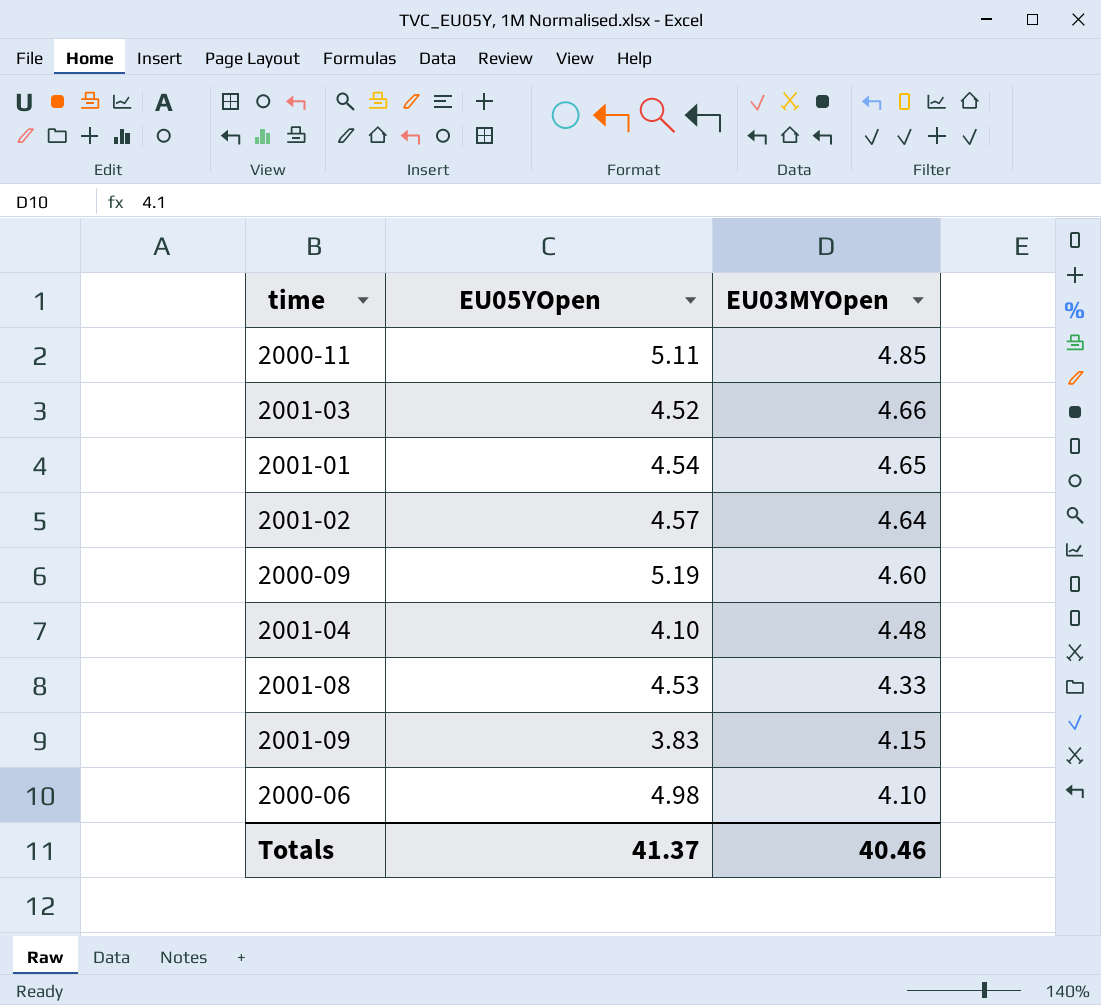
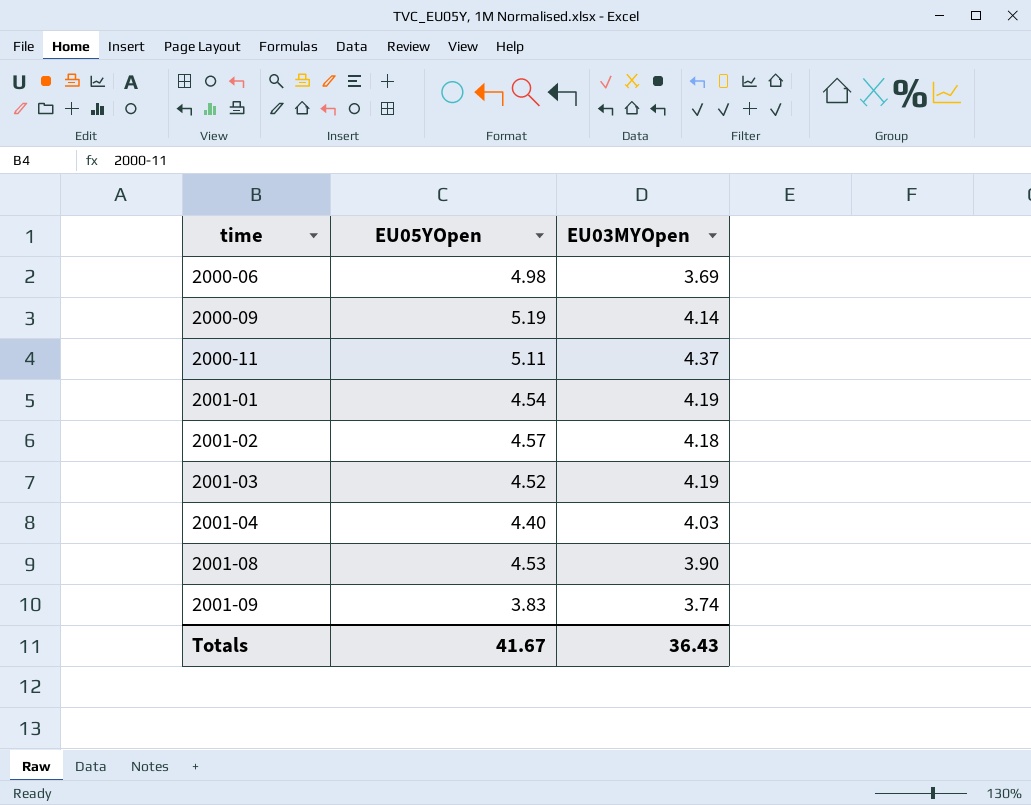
row order: EU03MYOpen descending -> time ascending
2000-06 | EU03MYOpen: 4.10 -> 3.69
2000-09 | EU03MYOpen: 4.60 -> 4.14
2000-11 | EU03MYOpen: 4.85 -> 4.37
2001-01 | EU03MYOpen: 4.65 -> 4.19
2001-02 | EU03MYOpen: 4.64 -> 4.18
2001-03 | EU03MYOpen: 4.66 -> 4.19
2001-04 | EU05YOpen: 4.10 -> 4.40
2001-04 | EU03MYOpen: 4.48 -> 4.03
2001-08 | EU03MYOpen: 4.33 -> 3.90
2001-09 | EU03MYOpen: 4.15 -> 3.74
Totals | EU05YOpen: 41.37 -> 41.67
Totals | EU03MYOpen: 40.46 -> 36.43

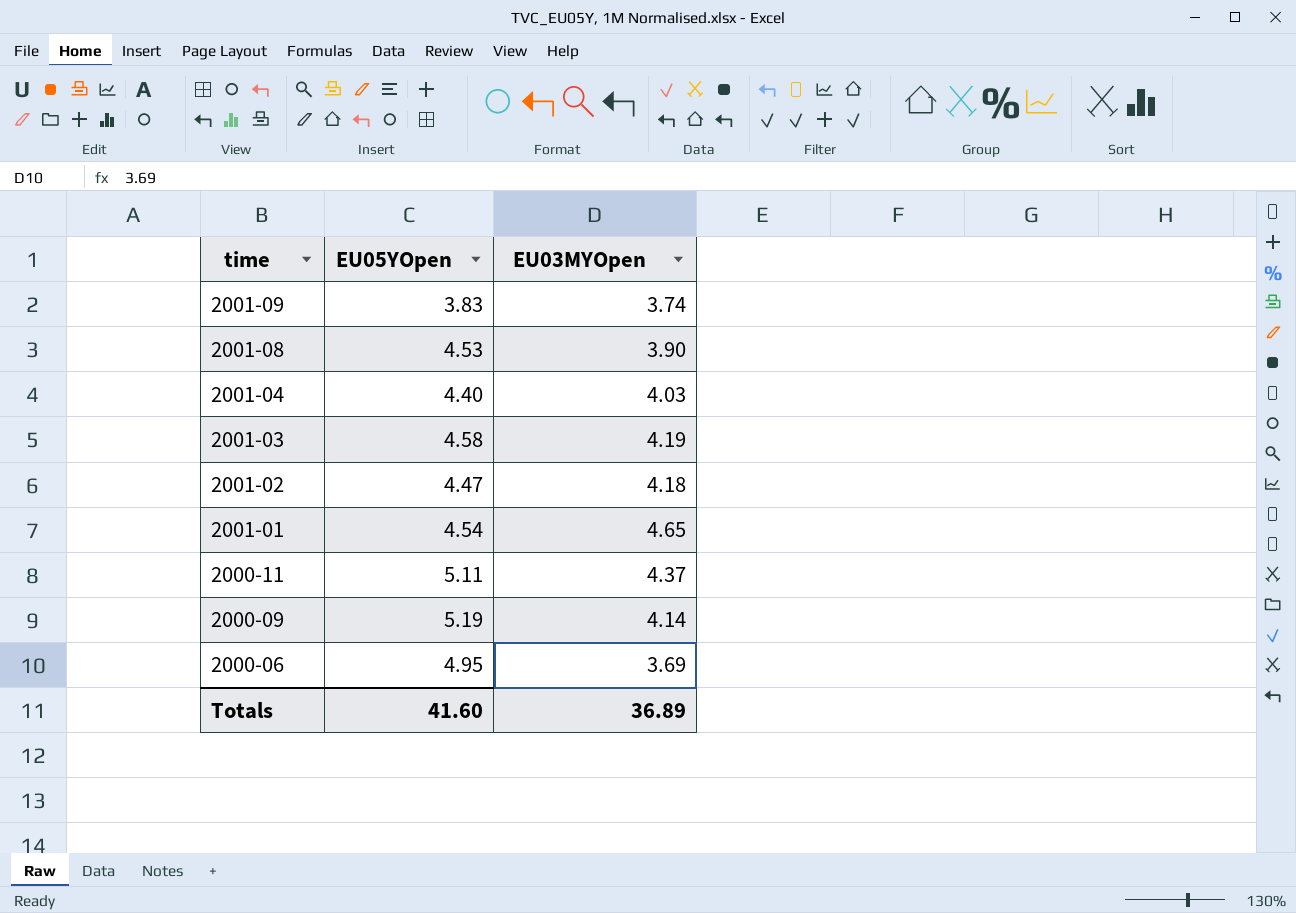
row order: time ascending -> time descending
2001-03 | EU05YOpen: 4.52 -> 4.58
2001-02 | EU05YOpen: 4.57 -> 4.47
2001-01 | EU03MYOpen: 4.19 -> 4.65
2000-06 | EU05YOpen: 4.98 -> 4.95
Totals | EU05YOpen: 41.67 -> 41.60
Totals | EU03MYOpen: 36.43 -> 36.89

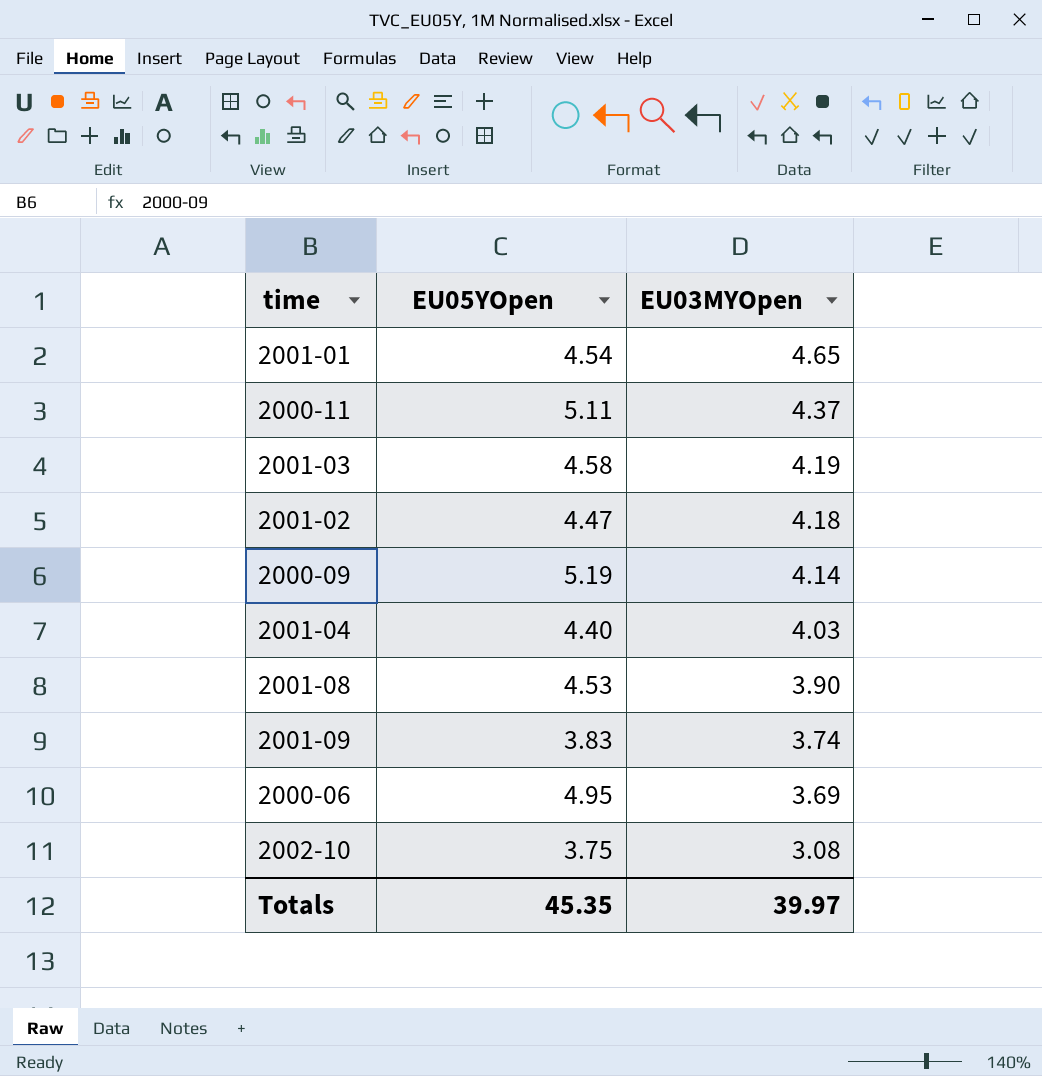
row order: time descending -> EU03MYOpen descending
row 2002-10: none -> 3.75 | 3.08
Totals | EU05YOpen: 41.60 -> 45.35
Totals | EU03MYOpen: 36.89 -> 39.97

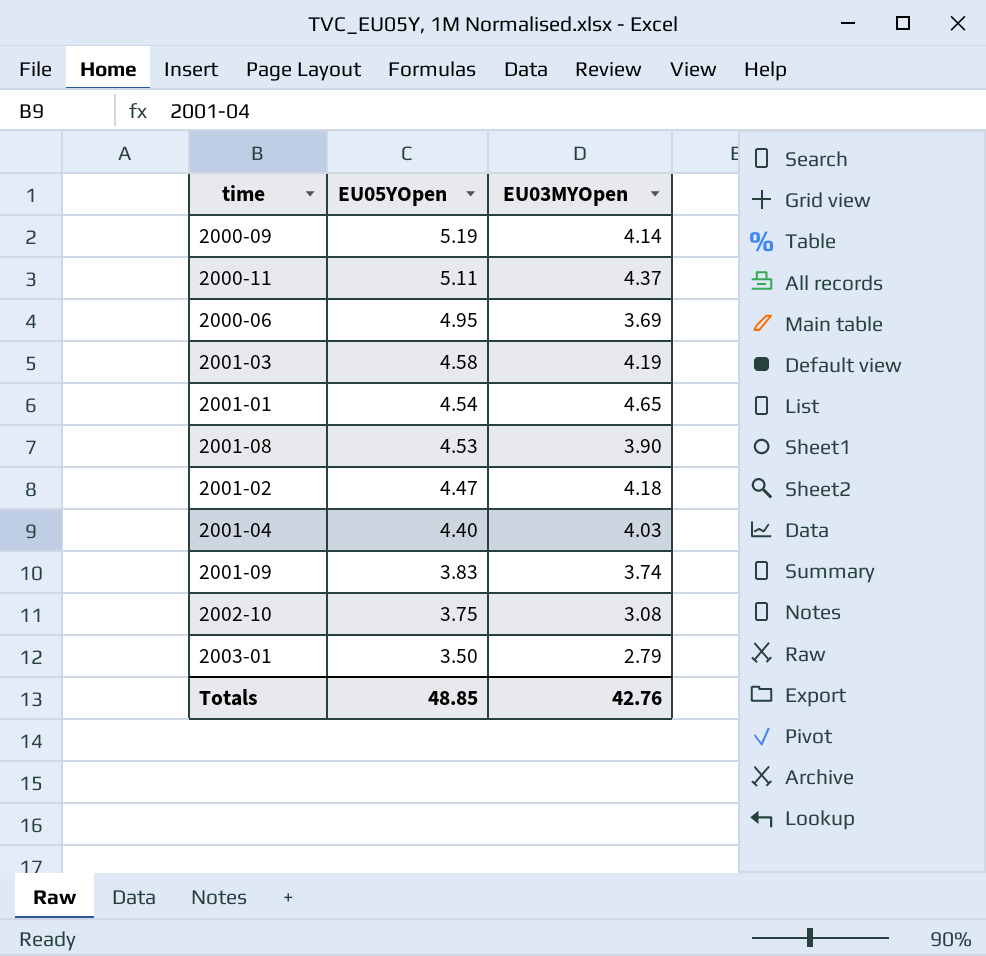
row order: EU03MYOpen descending -> EU05YOpen descending
row 2003-01: none -> 3.50 | 2.79
Totals | EU05YOpen: 45.35 -> 48.85
Totals | EU03MYOpen: 39.97 -> 42.76

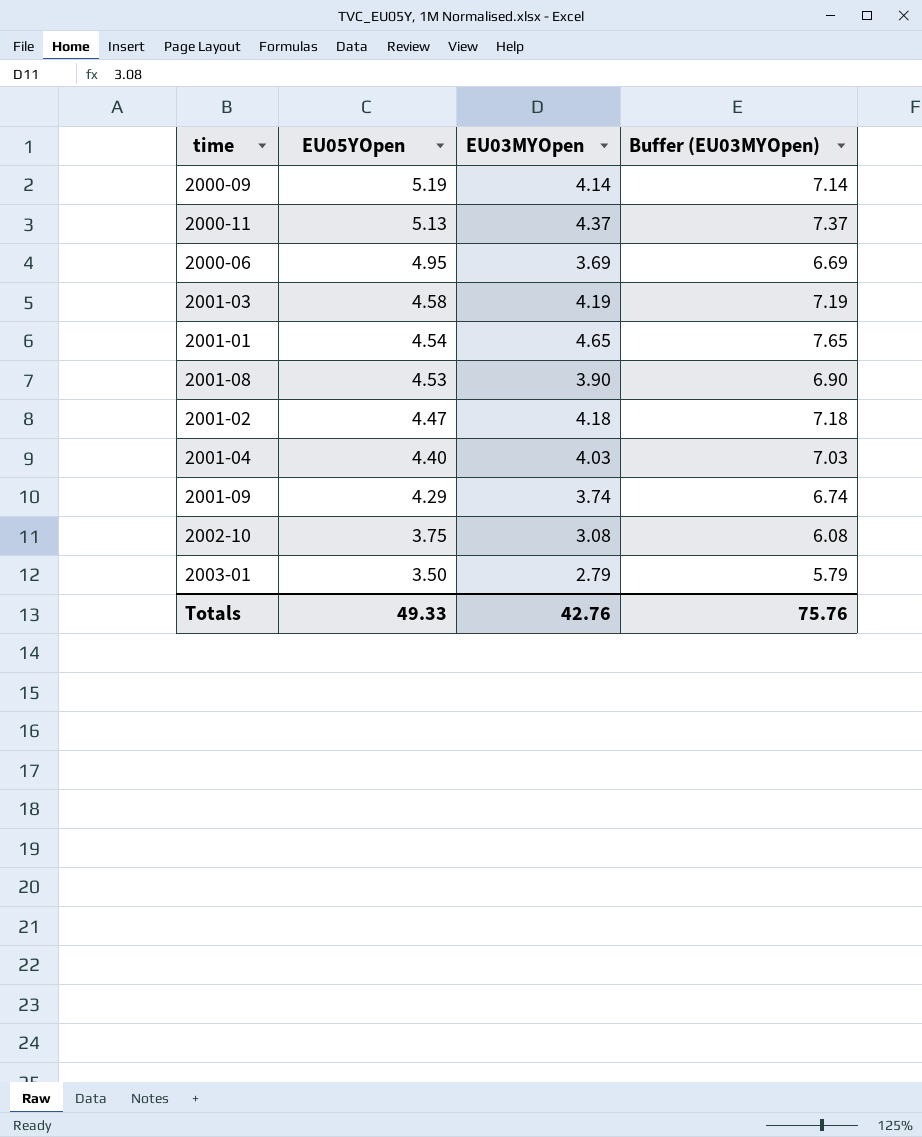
column Buffer (EU03MYOpen) | formula: none -> [EU03MYOpen] + 3
2000-11 | EU05YOpen: 5.11 -> 5.13
2001-09 | EU05YOpen: 3.83 -> 4.29
Totals | EU05YOpen: 48.85 -> 49.33

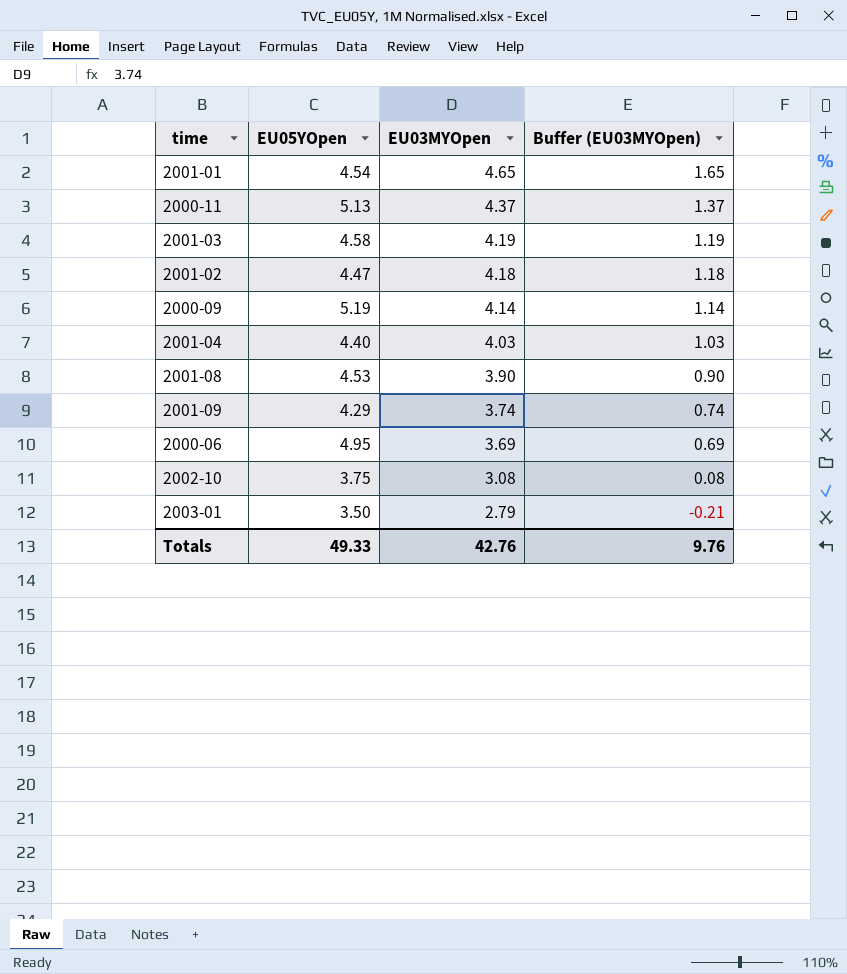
row order: EU05YOpen descending -> EU03MYOpen descending
column Buffer (EU03MYOpen) | formula: [EU03MYOpen] + 3 -> [EU03MYOpen] - 3
Totals | Buffer (EU03MYOpen): 75.76 -> 9.76

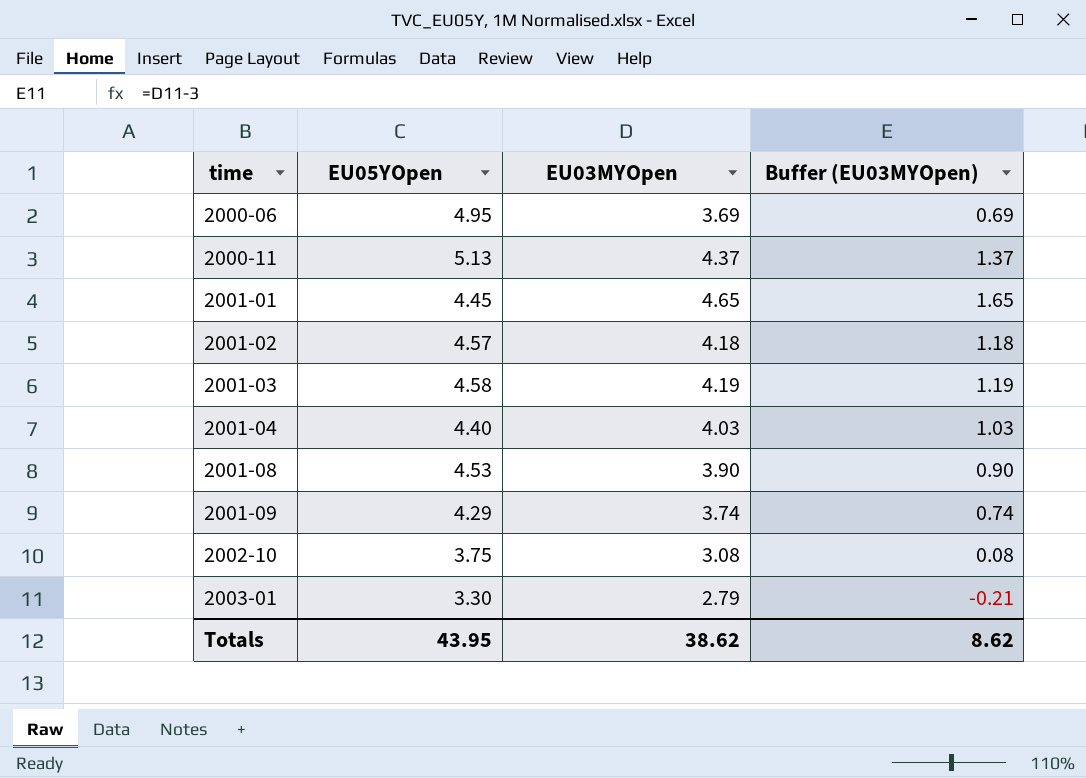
row order: EU03MYOpen descending -> time ascending
row 2000-09: 5.19 | 4.14 | 1.14 -> none
2001-01 | EU05YOpen: 4.54 -> 4.45
2001-02 | EU05YOpen: 4.47 -> 4.57
2003-01 | EU05YOpen: 3.50 -> 3.30
Totals | EU05YOpen: 49.33 -> 43.95
Totals | EU03MYOpen: 42.76 -> 38.62
Totals | Buffer (EU03MYOpen): 9.76 -> 8.62

